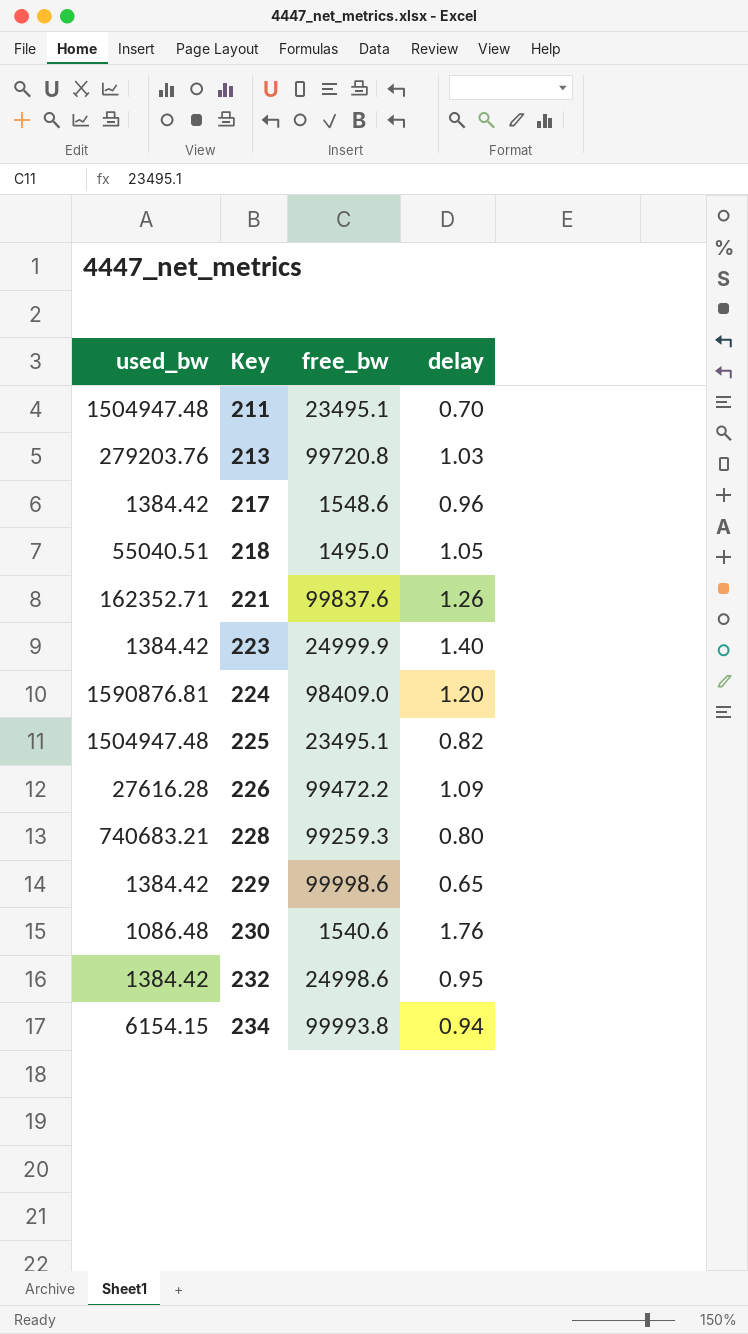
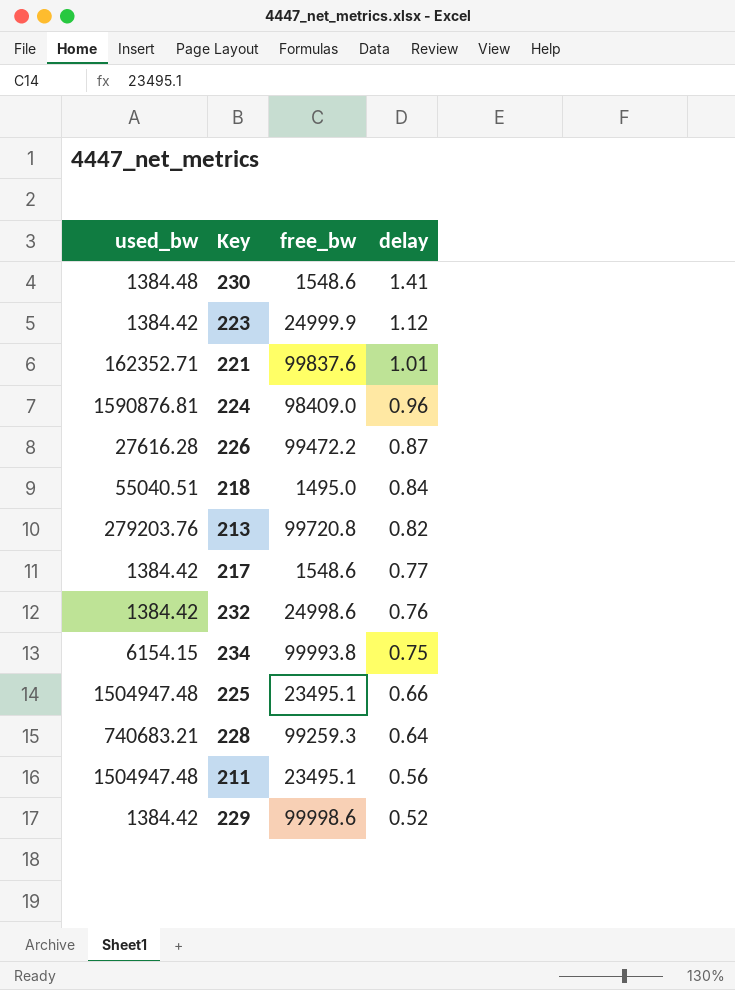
row order: Key ascending -> delay descending
230 | used_bw: 1086.48 -> 1384.48
230 | free_bw: 1540.6 -> 1548.6
230 | delay: 1.76 -> 1.41
223 | delay: 1.40 -> 1.12
221 | delay: 1.26 -> 1.01
224 | delay: 1.20 -> 0.96
226 | delay: 1.09 -> 0.87
218 | delay: 1.05 -> 0.84
213 | delay: 1.03 -> 0.82
217 | delay: 0.96 -> 0.77
232 | delay: 0.95 -> 0.76
234 | delay: 0.94 -> 0.75
225 | delay: 0.82 -> 0.66
228 | delay: 0.80 -> 0.64
211 | delay: 0.70 -> 0.56
229 | delay: 0.65 -> 0.52

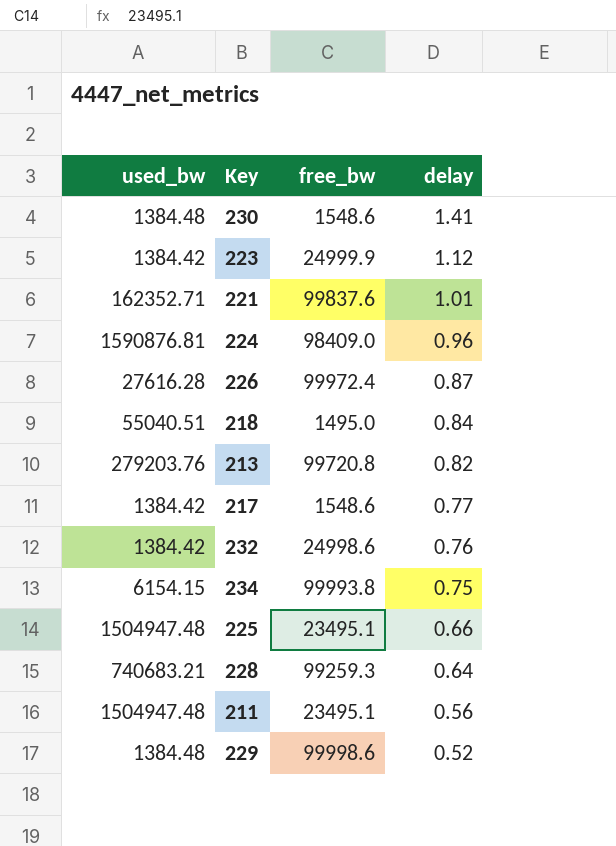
226 | free_bw: 99472.2 -> 99972.4
229 | used_bw: 1384.42 -> 1384.48

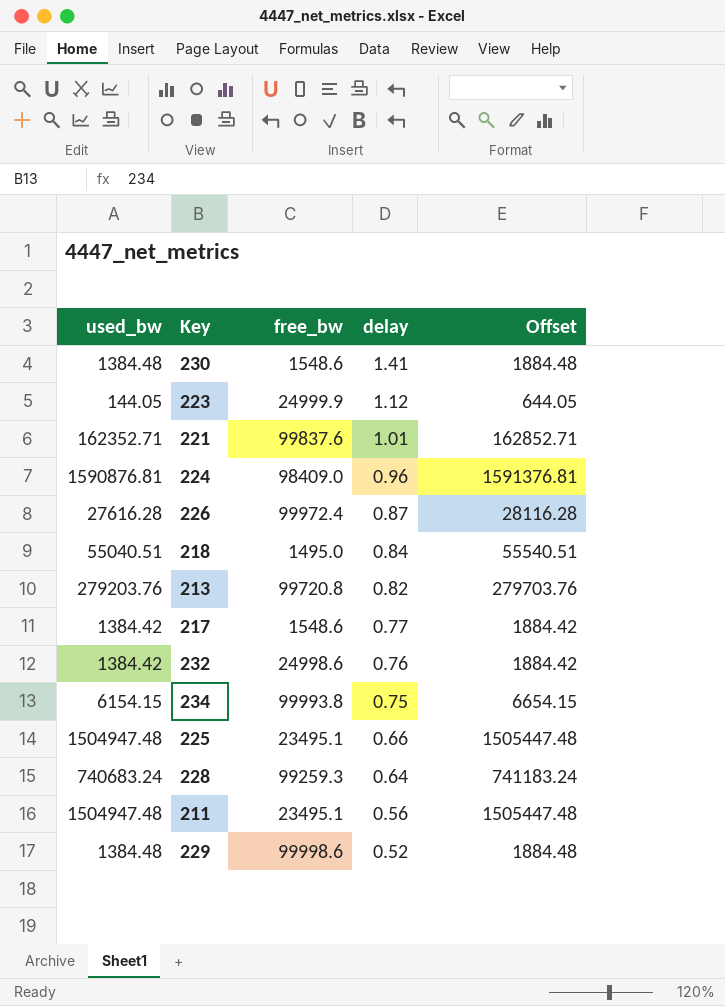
column Offset | formula: none -> [used_bw] + 500
223 | used_bw: 1384.42 -> 144.05
228 | used_bw: 740683.21 -> 740683.24

